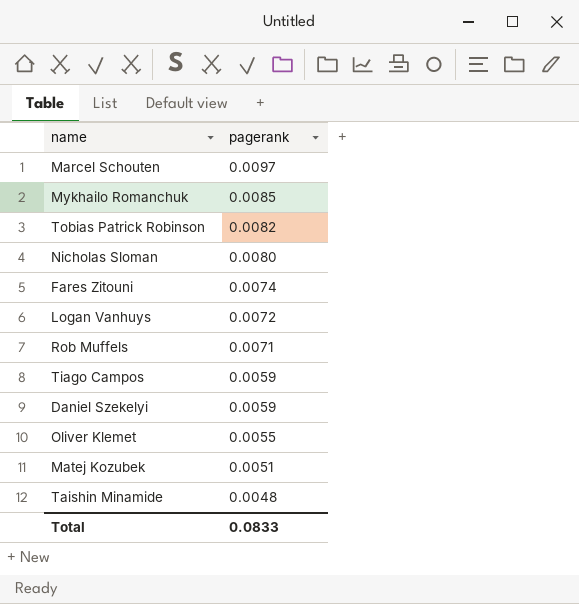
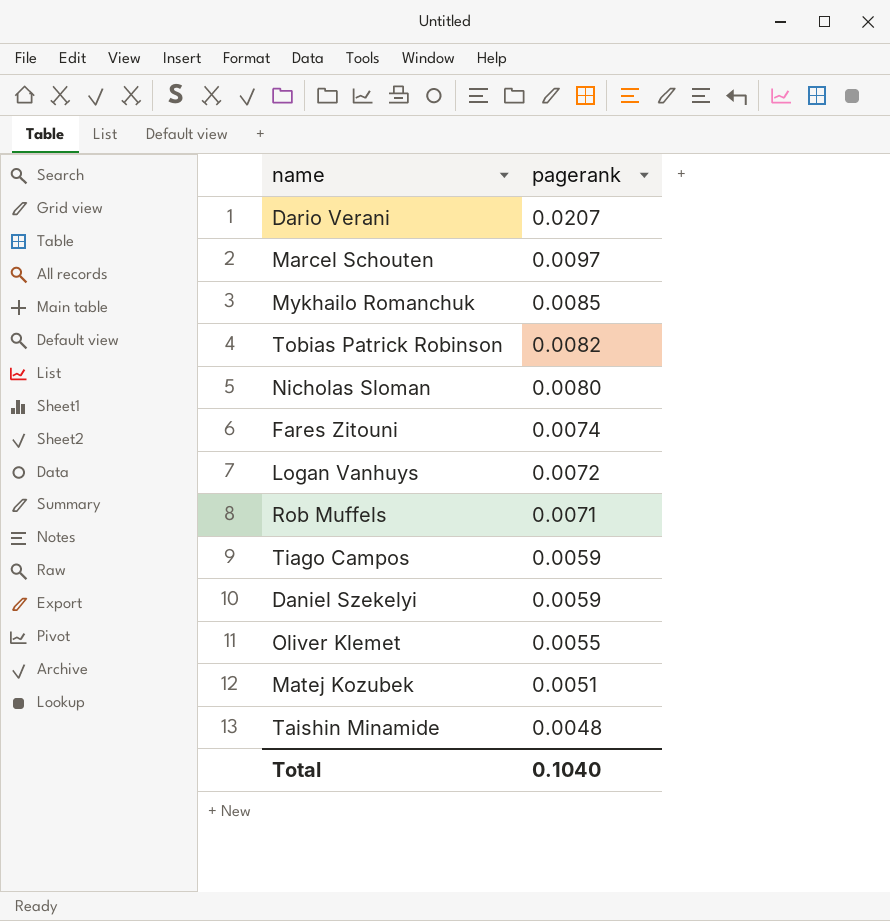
row Dario Verani: none -> 0.0207
Total | pagerank: 0.0833 -> 0.1040

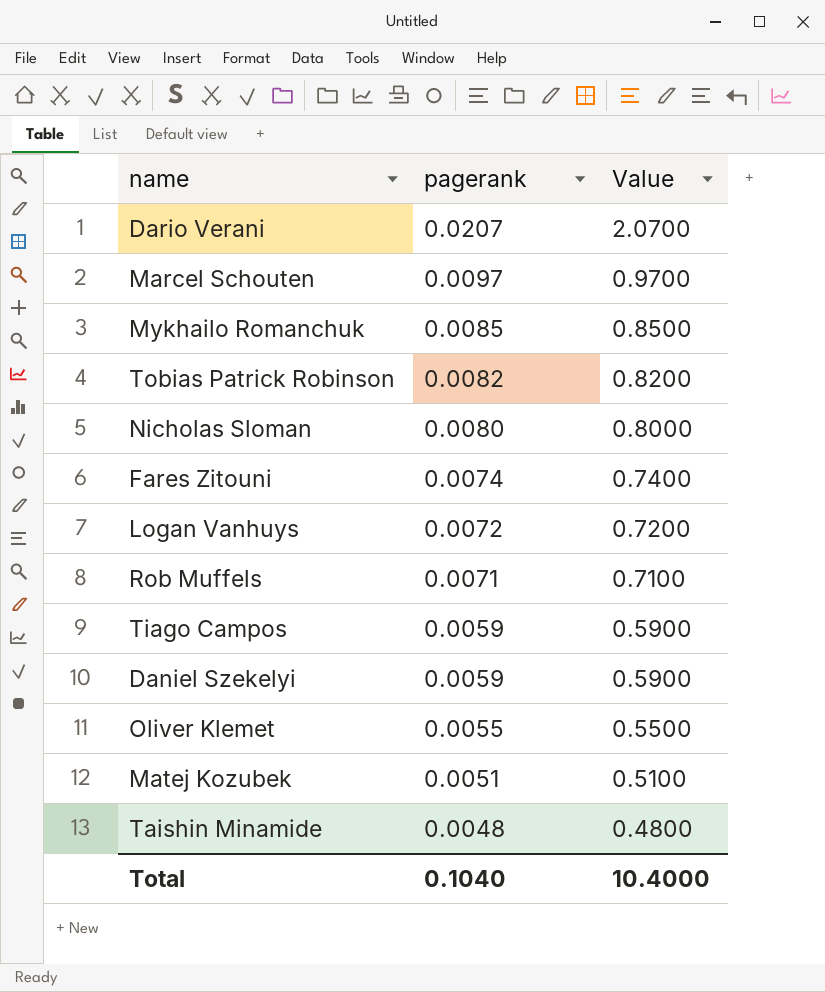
column Value | formula: none -> [pagerank] * 100

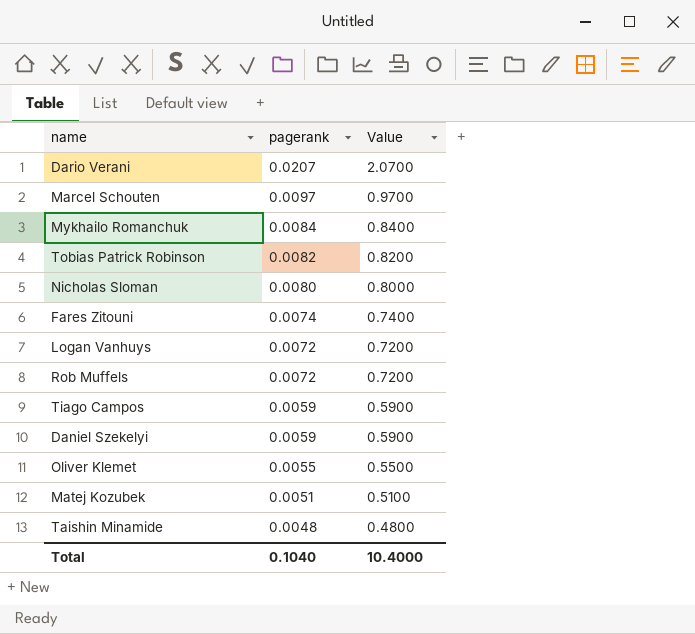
Mykhailo Romanchuk | pagerank: 0.0085 -> 0.0084
Mykhailo Romanchuk | Value: 0.8500 -> 0.8400
Rob Muffels | pagerank: 0.0071 -> 0.0072
Rob Muffels | Value: 0.7100 -> 0.7200

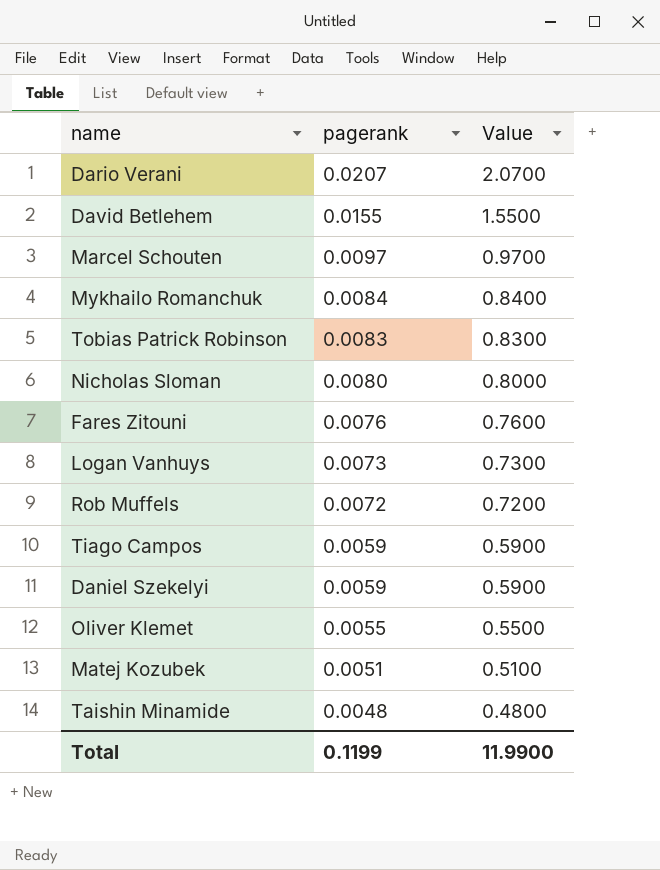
row David Betlehem: none -> 0.0155 | 1.5500
Tobias Patrick Robinson | pagerank: 0.0082 -> 0.0083
Tobias Patrick Robinson | Value: 0.8200 -> 0.8300
Fares Zitouni | pagerank: 0.0074 -> 0.0076
Fares Zitouni | Value: 0.7400 -> 0.7600
Logan Vanhuys | pagerank: 0.0072 -> 0.0073
Logan Vanhuys | Value: 0.7200 -> 0.7300
Total | pagerank: 0.1040 -> 0.1199
Total | Value: 10.4000 -> 11.9900

